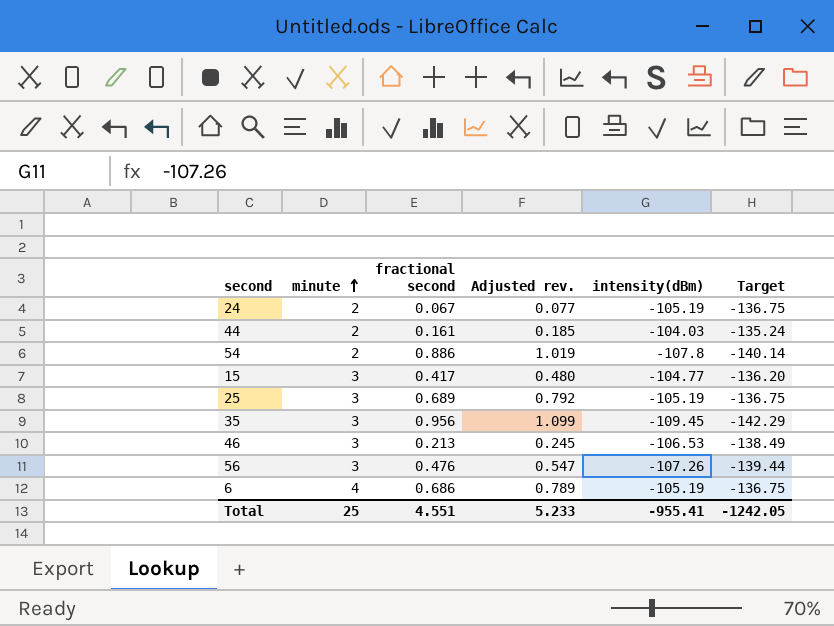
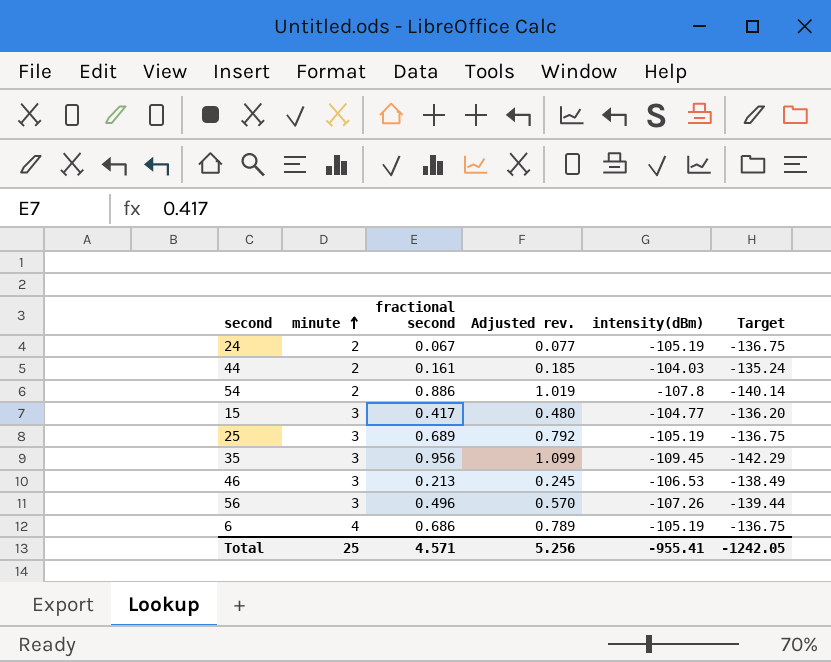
56 | fractional second: 0.476 -> 0.496
56 | Adjusted rev.: 0.547 -> 0.570
Total | fractional second: 4.551 -> 4.571
Total | Adjusted rev.: 5.233 -> 5.256

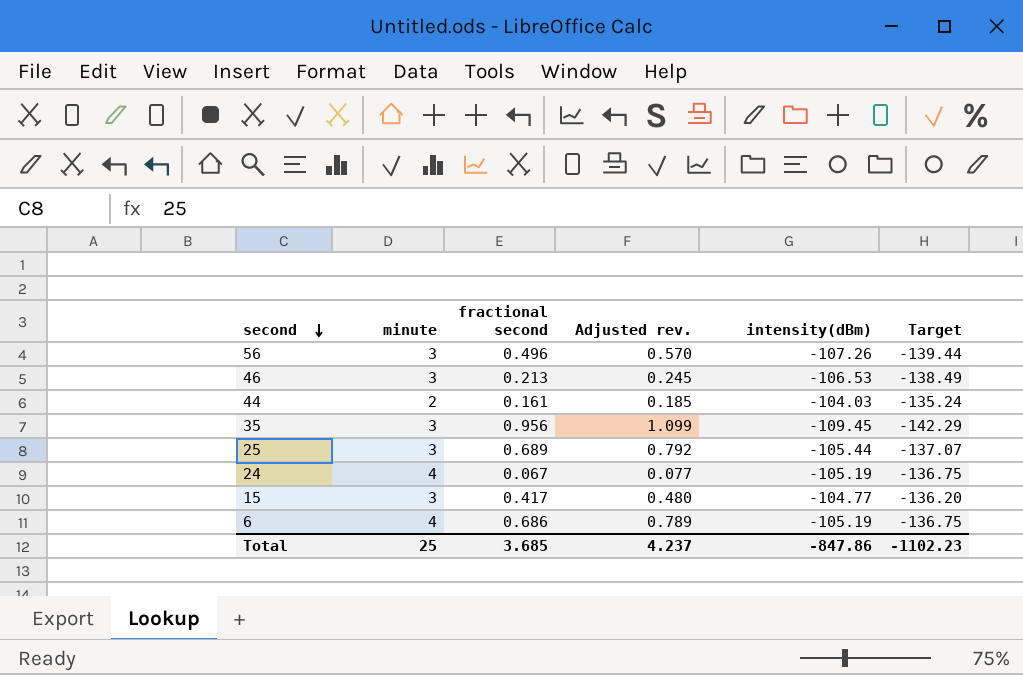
row order: minute ascending -> second descending
row 54: 2 | 0.886 | 1.019 | -107.8 | -140.14 -> none
25 | intensity(dBm): -105.19 -> -105.44
25 | Target: -136.75 -> -137.07
24 | minute: 2 -> 4
Total | fractional second: 4.571 -> 3.685
Total | Adjusted rev.: 5.256 -> 4.237
Total | intensity(dBm): -955.41 -> -847.86
Total | Target: -1242.05 -> -1102.23

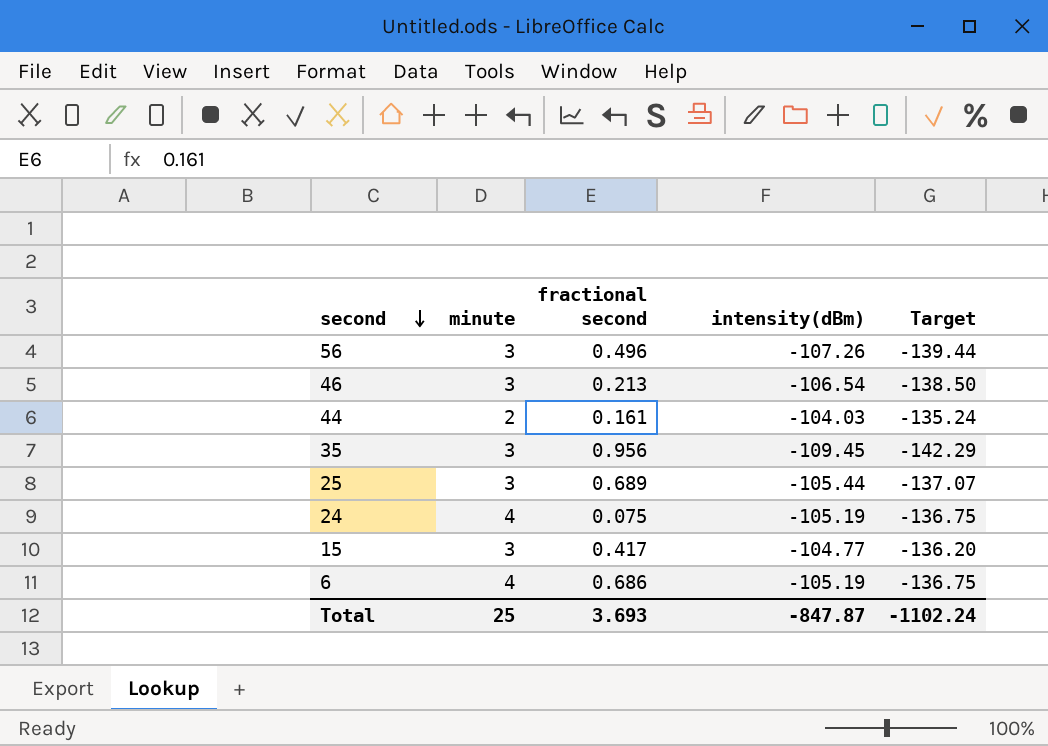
column Adjusted rev. | formula: [fractional second] * 1.15 -> none
46 | intensity(dBm): -106.53 -> -106.54
46 | Target: -138.49 -> -138.50
24 | fractional second: 0.067 -> 0.075
Total | fractional second: 3.685 -> 3.693
Total | intensity(dBm): -847.86 -> -847.87
Total | Target: -1102.23 -> -1102.24

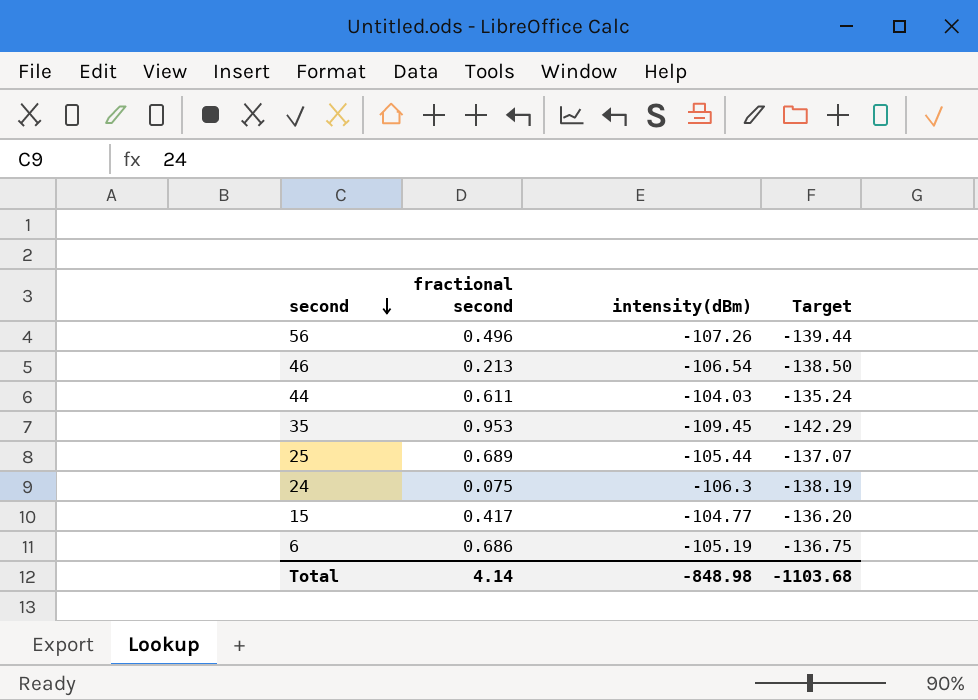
column minute | position: 2 -> none
44 | fractional second: 0.161 -> 0.611
35 | fractional second: 0.956 -> 0.953
24 | intensity(dBm): -105.19 -> -106.3
24 | Target: -136.75 -> -138.19
Total | fractional second: 3.693 -> 4.14
Total | intensity(dBm): -847.87 -> -848.98
Total | Target: -1102.24 -> -1103.68

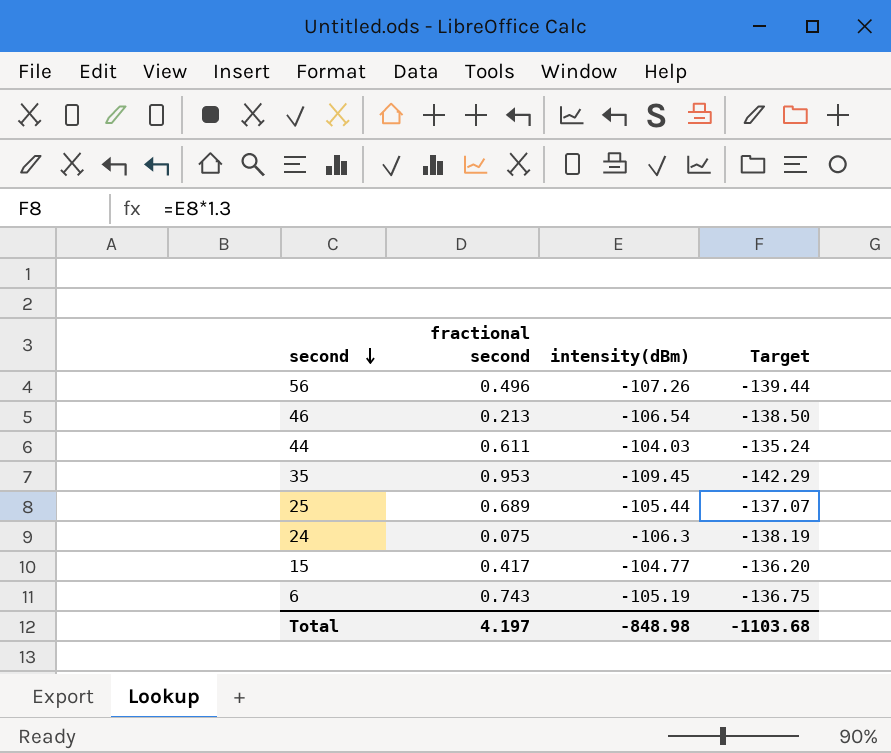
6 | fractional second: 0.686 -> 0.743
Total | fractional second: 4.14 -> 4.197

